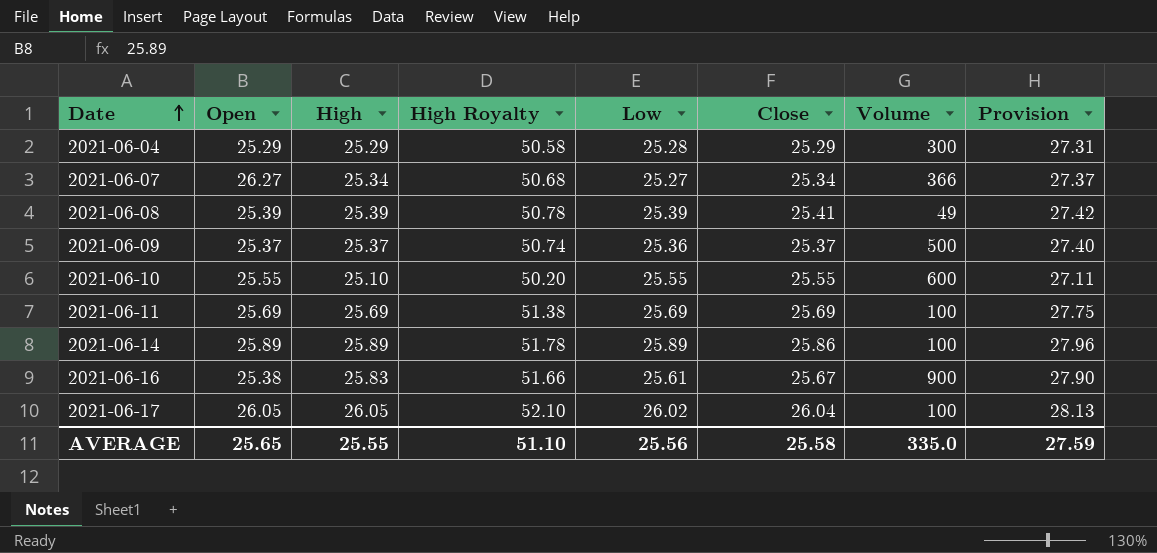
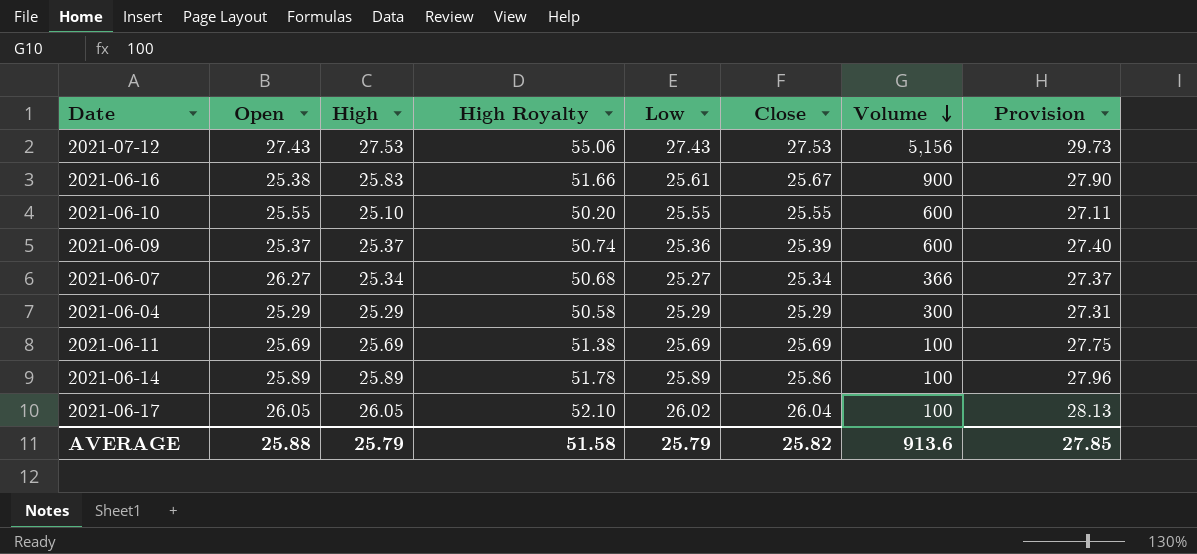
row order: Date ascending -> Volume descending
row 2021-06-08: 25.39 | 25.39 | 50.78 | 25.39 | 25.41 | 49 | 27.42 -> none
row 2021-07-12: none -> 27.43 | 27.53 | 55.06 | 27.43 | 27.53 | 5,156 | 29.73
2021-06-09 | Close: 25.37 -> 25.39
2021-06-09 | Volume: 500 -> 600
2021-06-04 | Low: 25.28 -> 25.29
AVERAGE | Open: 25.65 -> 25.88
AVERAGE | High: 25.55 -> 25.79
AVERAGE | High Royalty: 51.10 -> 51.58
AVERAGE | Low: 25.56 -> 25.79
AVERAGE | Close: 25.58 -> 25.82
AVERAGE | Volume: 335.0 -> 913.6
AVERAGE | Provision: 27.59 -> 27.85

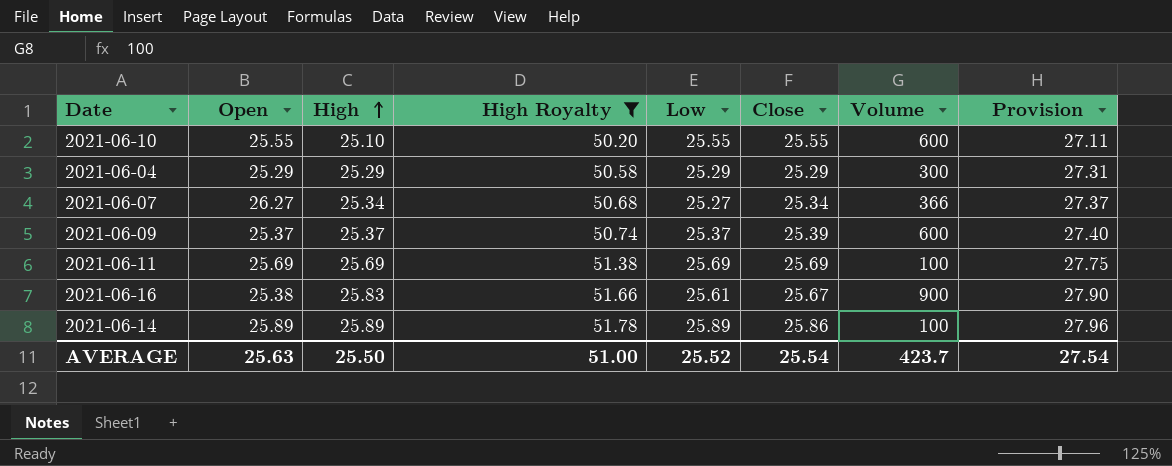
filter: none -> High Royalty <= 51.78
row order: Volume descending -> High ascending
2021-06-09 | Low: 25.36 -> 25.37
AVERAGE | Open: 25.88 -> 25.63
AVERAGE | High: 25.79 -> 25.50
AVERAGE | High Royalty: 51.58 -> 51.00
AVERAGE | Low: 25.79 -> 25.52
AVERAGE | Close: 25.82 -> 25.54
AVERAGE | Volume: 913.6 -> 423.7
AVERAGE | Provision: 27.85 -> 27.54

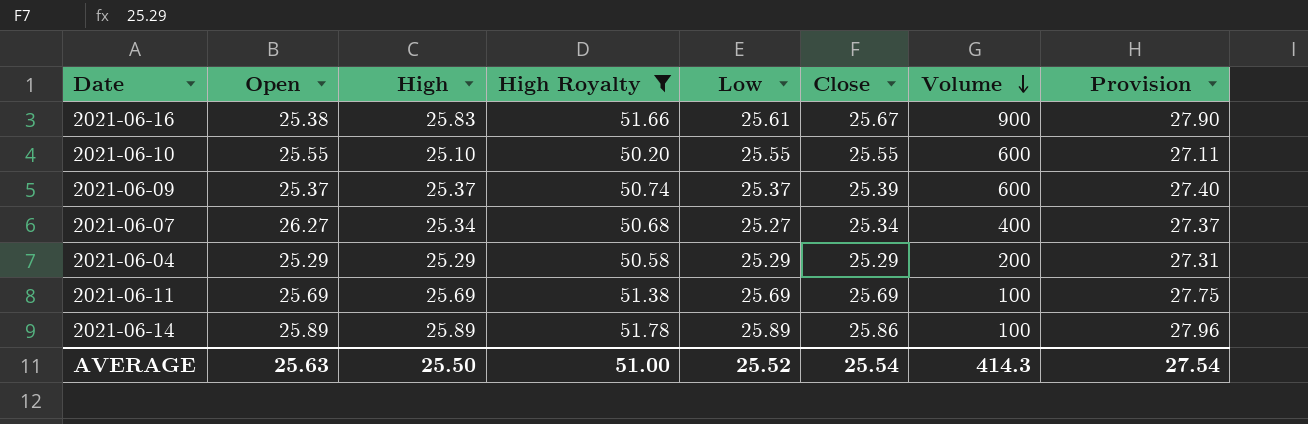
row order: High ascending -> Volume descending
2021-06-07 | Volume: 366 -> 400
2021-06-04 | Volume: 300 -> 200
AVERAGE | Volume: 423.7 -> 414.3

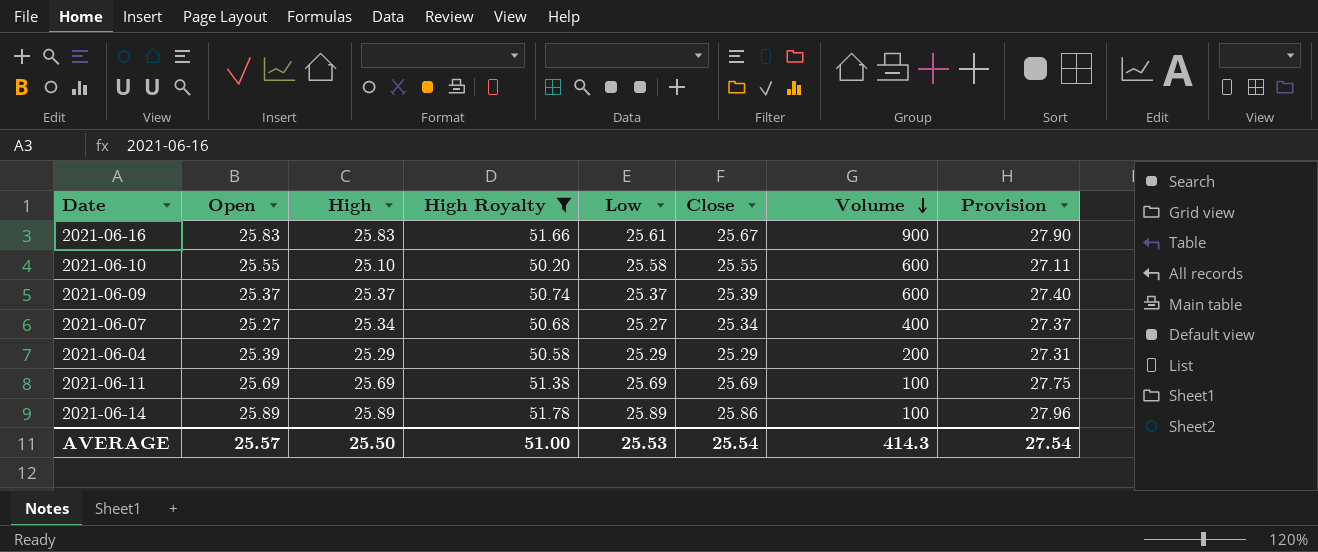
2021-06-16 | Open: 25.38 -> 25.83
2021-06-10 | Low: 25.55 -> 25.58
2021-06-07 | Open: 26.27 -> 25.27
2021-06-04 | Open: 25.29 -> 25.39
AVERAGE | Open: 25.63 -> 25.57
AVERAGE | Low: 25.52 -> 25.53

